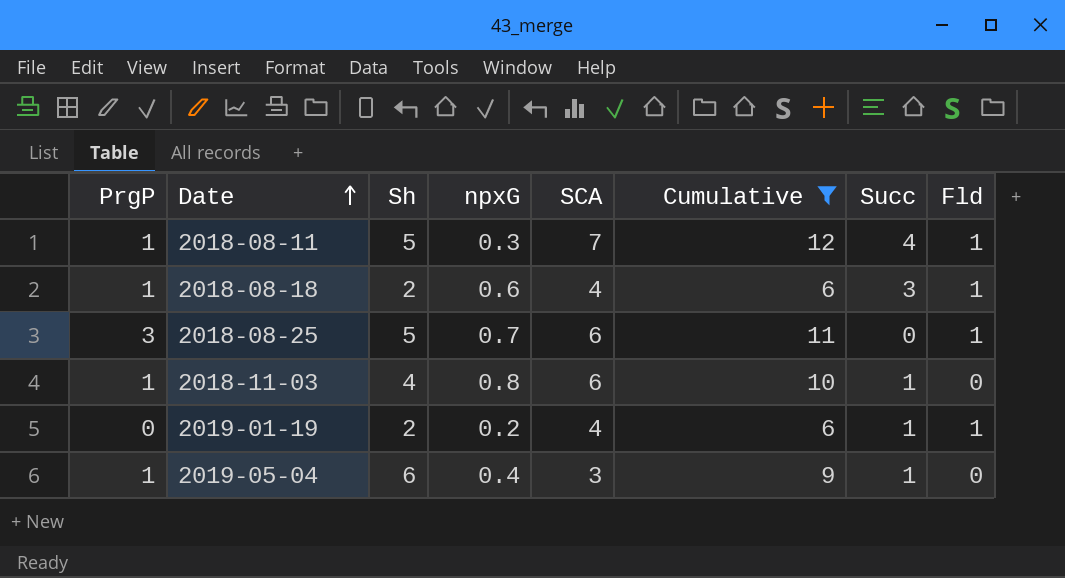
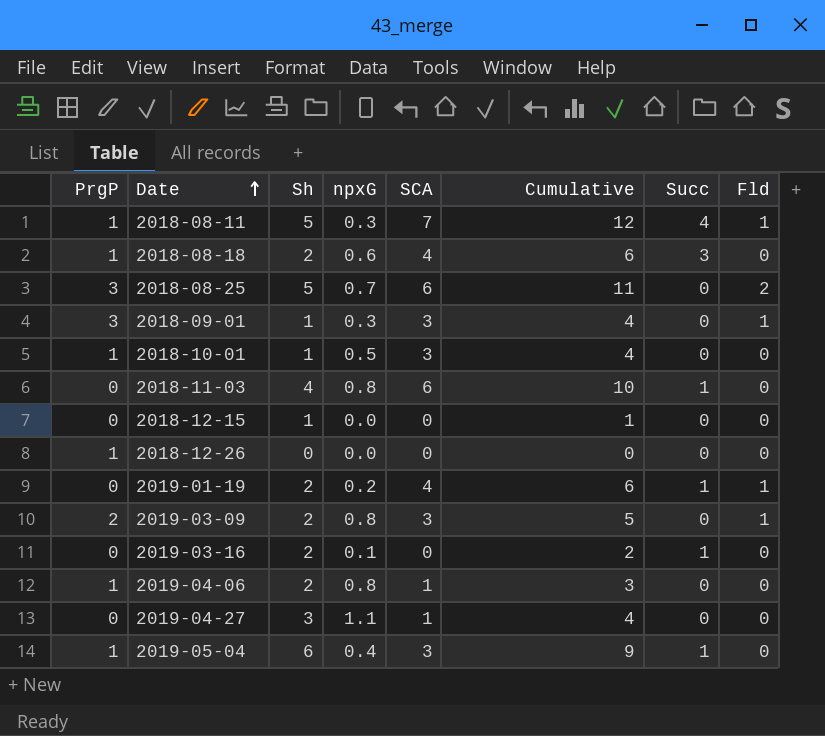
filter: Cumulative >= 6 -> none
2018-08-18 | Fld: 1 -> 0
2018-08-25 | Fld: 1 -> 2
2018-11-03 | PrgP: 1 -> 0

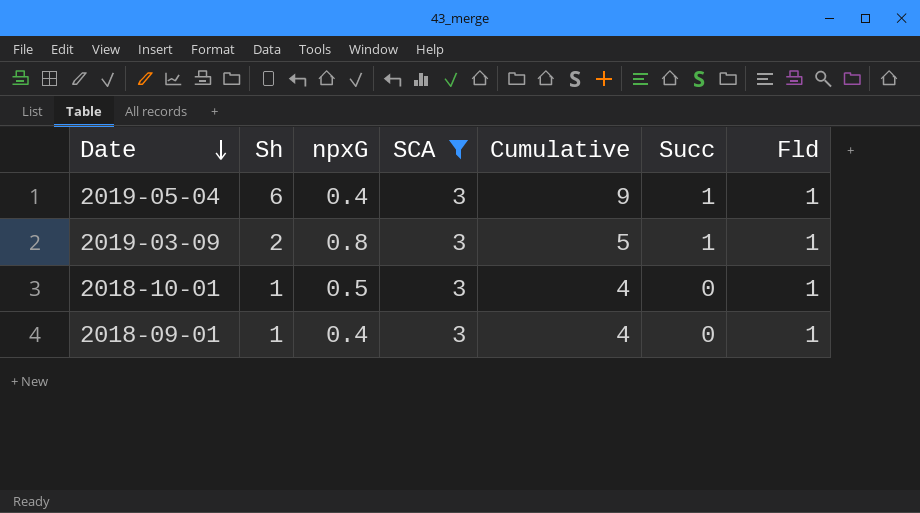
filter: none -> SCA = 3
row order: Date ascending -> Date descending
column PrgP | position: 1 -> none
2019-05-04 | Fld: 0 -> 1
2019-03-09 | Succ: 0 -> 1
2018-10-01 | Fld: 0 -> 1
2018-09-01 | npxG: 0.3 -> 0.4

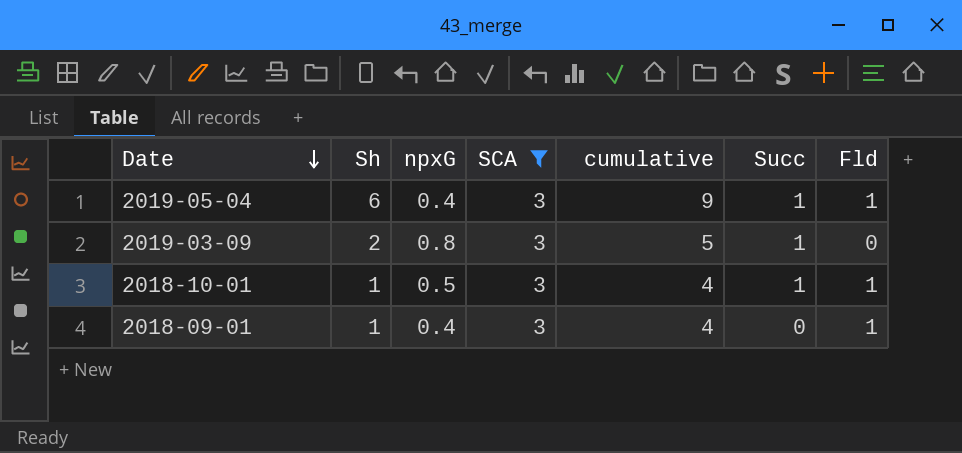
column name: Cumulative -> cumulative
2019-03-09 | Fld: 1 -> 0
2018-10-01 | Succ: 0 -> 1

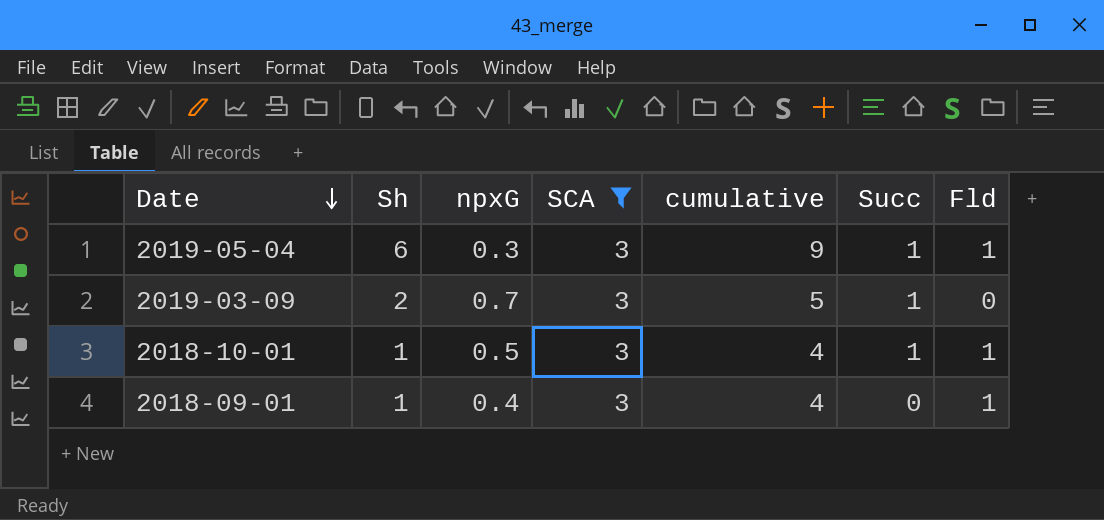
2019-05-04 | npxG: 0.4 -> 0.3
2019-03-09 | npxG: 0.8 -> 0.7

